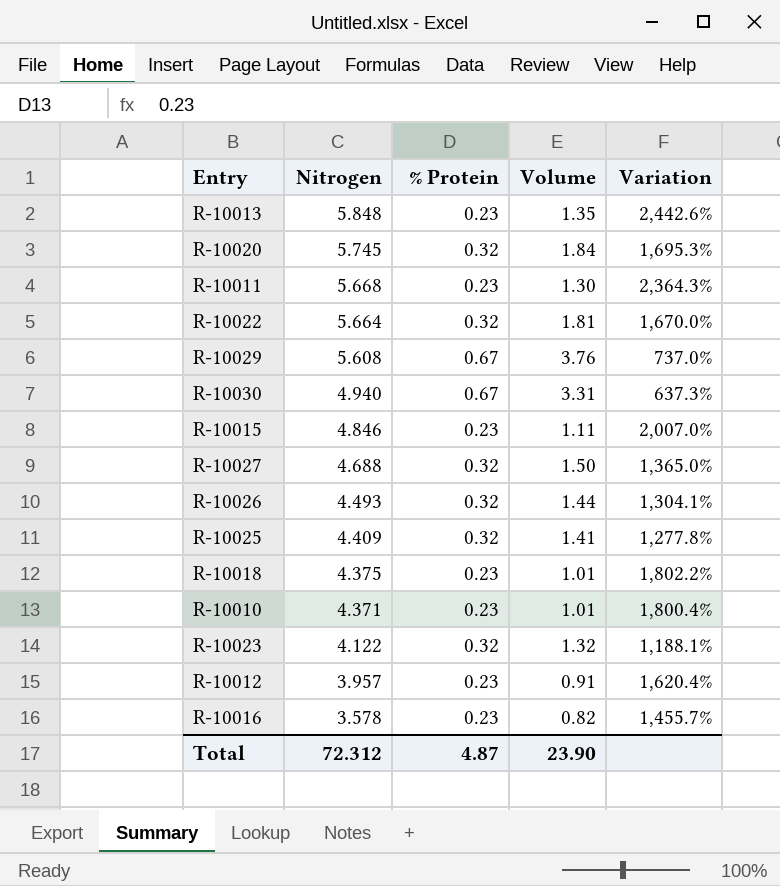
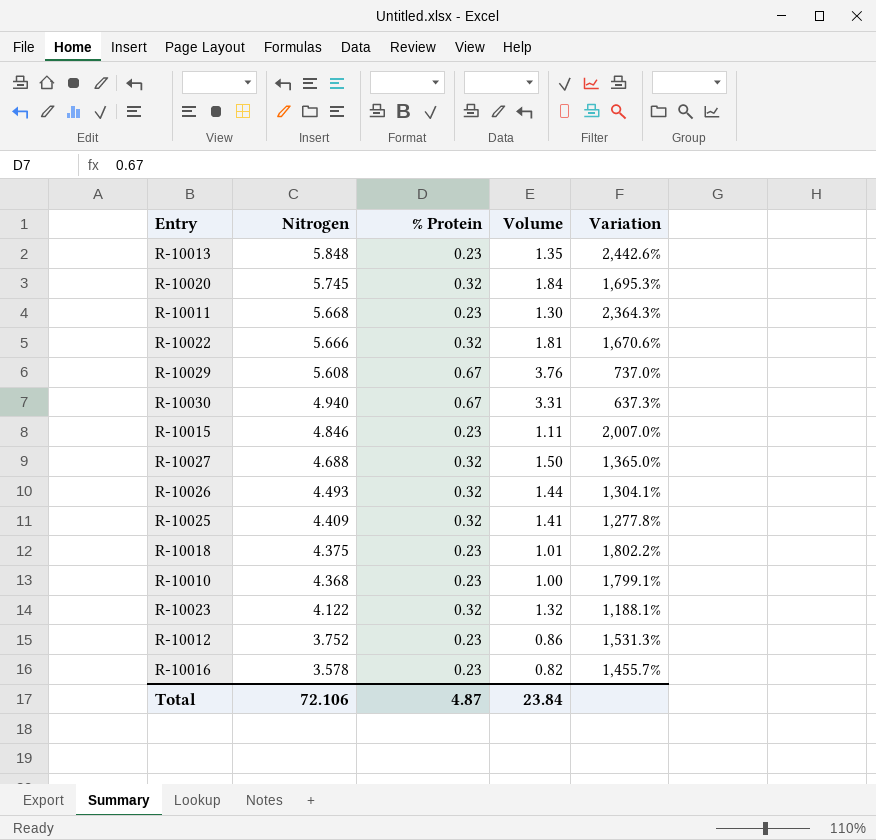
R-10022 | Nitrogen: 5.664 -> 5.666
R-10022 | Variation: 1,670.0% -> 1,670.6%
R-10010 | Nitrogen: 4.371 -> 4.368
R-10010 | Volume: 1.01 -> 1.00
R-10010 | Variation: 1,800.4% -> 1,799.1%
R-10012 | Nitrogen: 3.957 -> 3.752
R-10012 | Volume: 0.91 -> 0.86
R-10012 | Variation: 1,620.4% -> 1,531.3%
Total | Nitrogen: 72.312 -> 72.106
Total | Volume: 23.90 -> 23.84

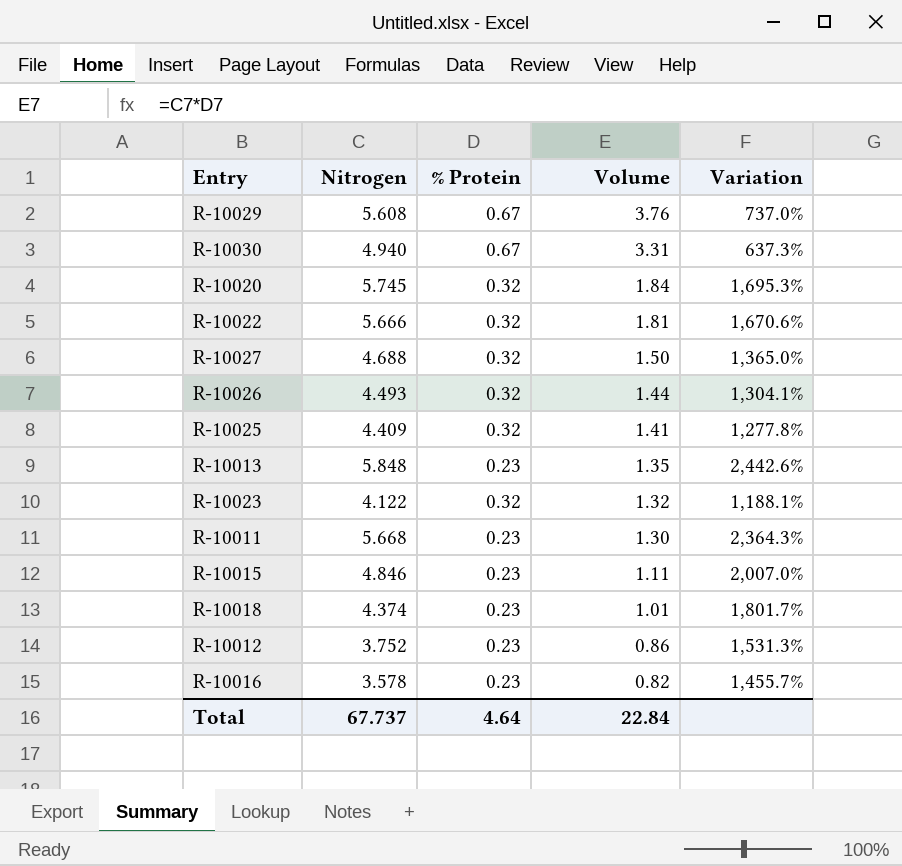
row order: Nitrogen descending -> Volume descending
row R-10010: 4.368 | 0.23 | 1.00 | 1,799.1% -> none
R-10018 | Nitrogen: 4.375 -> 4.374
R-10018 | Variation: 1,802.2% -> 1,801.7%
Total | Nitrogen: 72.106 -> 67.737
Total | % Protein: 4.87 -> 4.64
Total | Volume: 23.84 -> 22.84

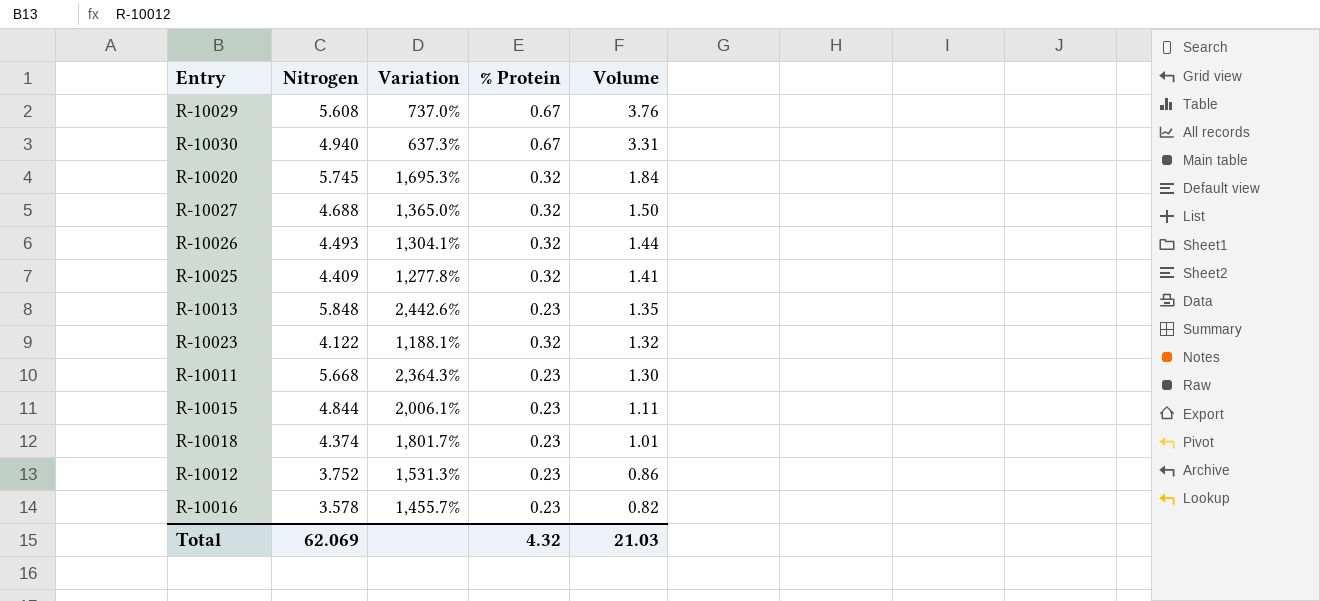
column Variation | position: 5 -> 3
row R-10022: 5.666 | 0.32 | 1.81 | 1,670.6% -> none
R-10015 | Nitrogen: 4.846 -> 4.844
R-10015 | Variation: 2,007.0% -> 2,006.1%
Total | Nitrogen: 67.737 -> 62.069
Total | % Protein: 4.64 -> 4.32
Total | Volume: 22.84 -> 21.03

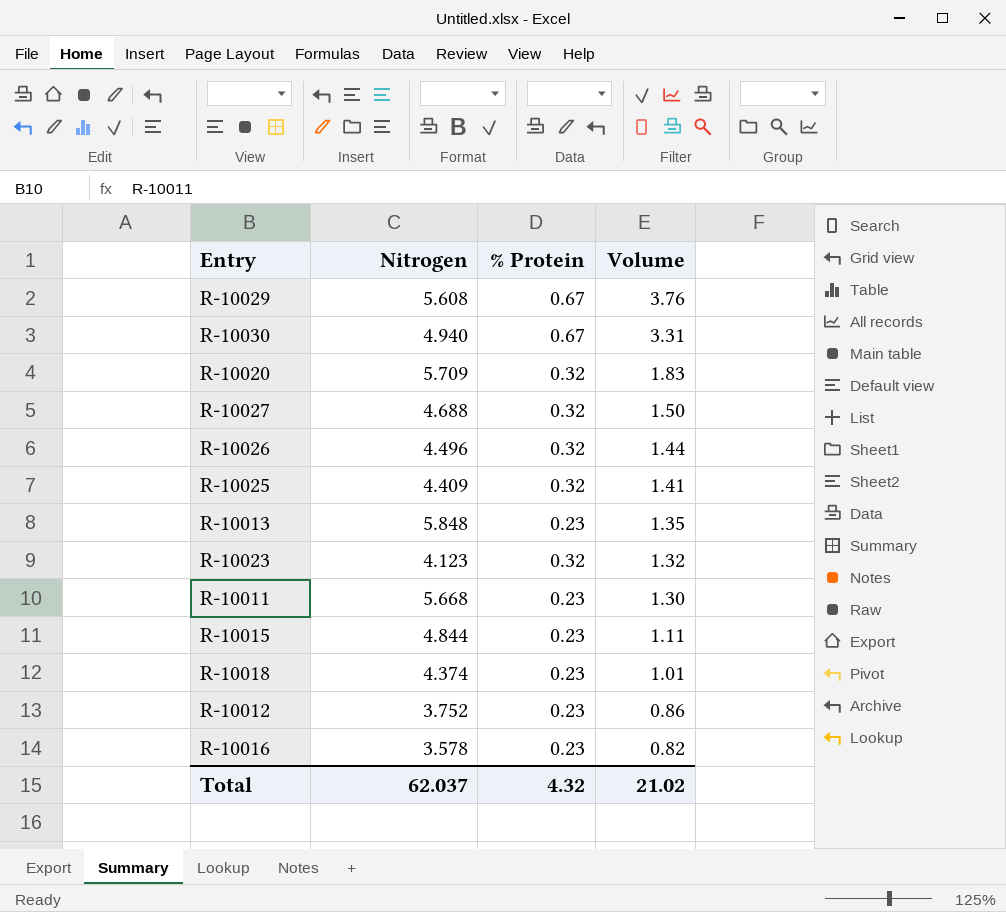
column Variation | formula: ([Nitrogen] - [% Protein]) / [% Protein] -> none
R-10020 | Nitrogen: 5.745 -> 5.709
R-10020 | Volume: 1.84 -> 1.83
R-10026 | Nitrogen: 4.493 -> 4.496
R-10023 | Nitrogen: 4.122 -> 4.123
Total | Nitrogen: 62.069 -> 62.037
Total | Volume: 21.03 -> 21.02

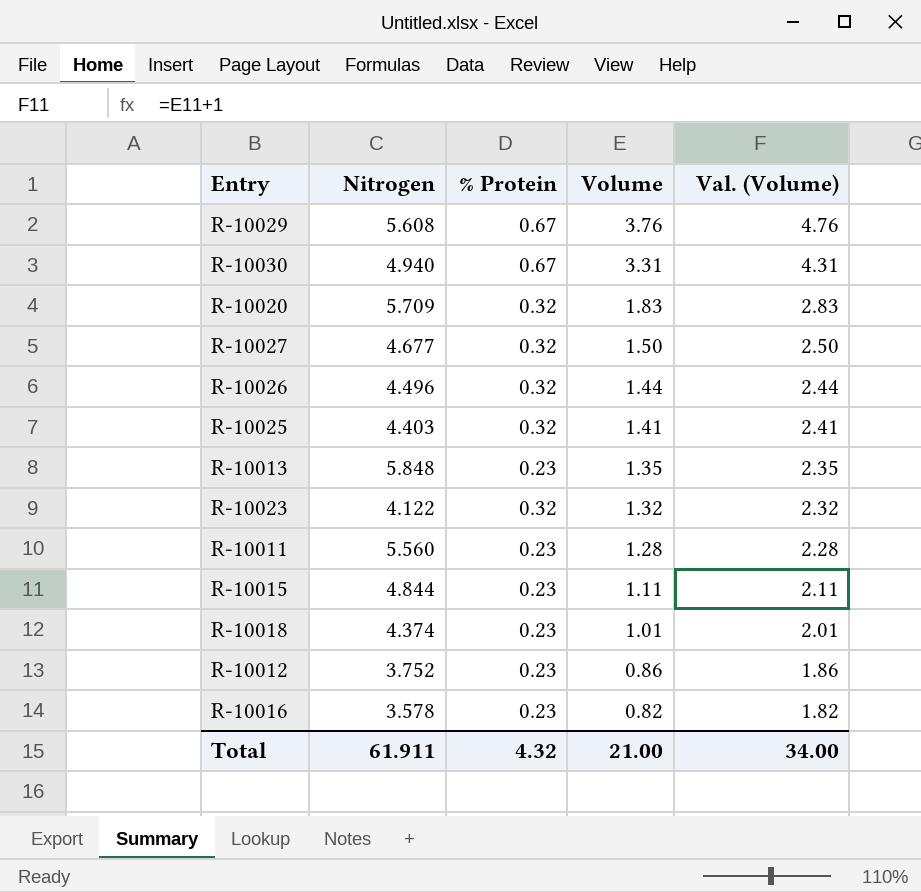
column Val. (Volume) | formula: none -> [Volume] + 1
R-10027 | Nitrogen: 4.688 -> 4.677
R-10025 | Nitrogen: 4.409 -> 4.403
R-10023 | Nitrogen: 4.123 -> 4.122
R-10011 | Nitrogen: 5.668 -> 5.560
R-10011 | Volume: 1.30 -> 1.28
Total | Nitrogen: 62.037 -> 61.911
Total | Volume: 21.02 -> 21.00

